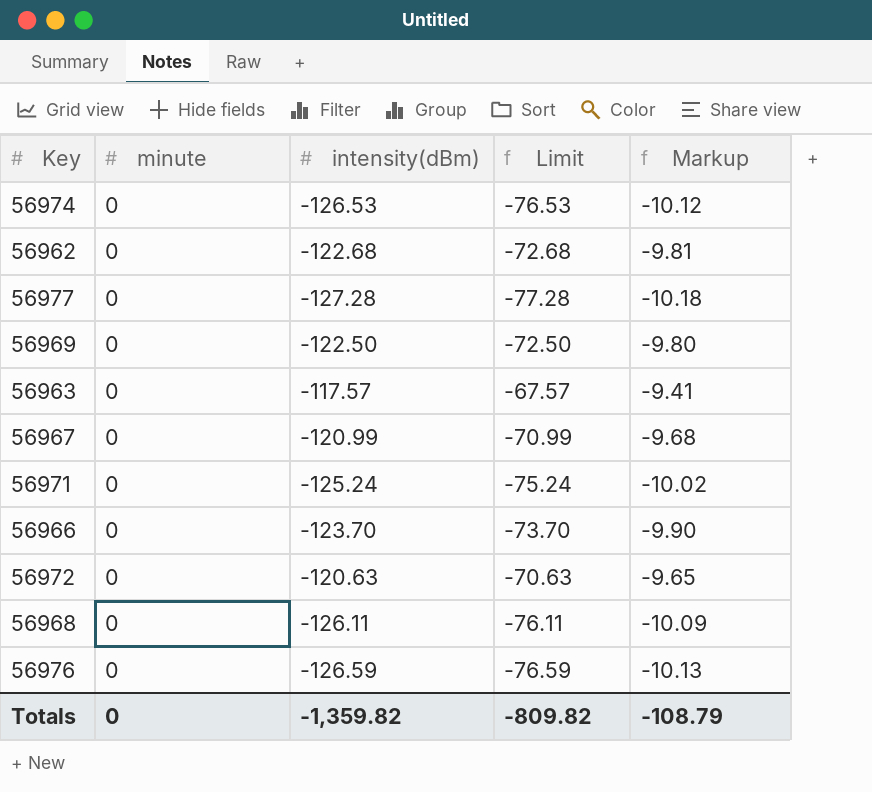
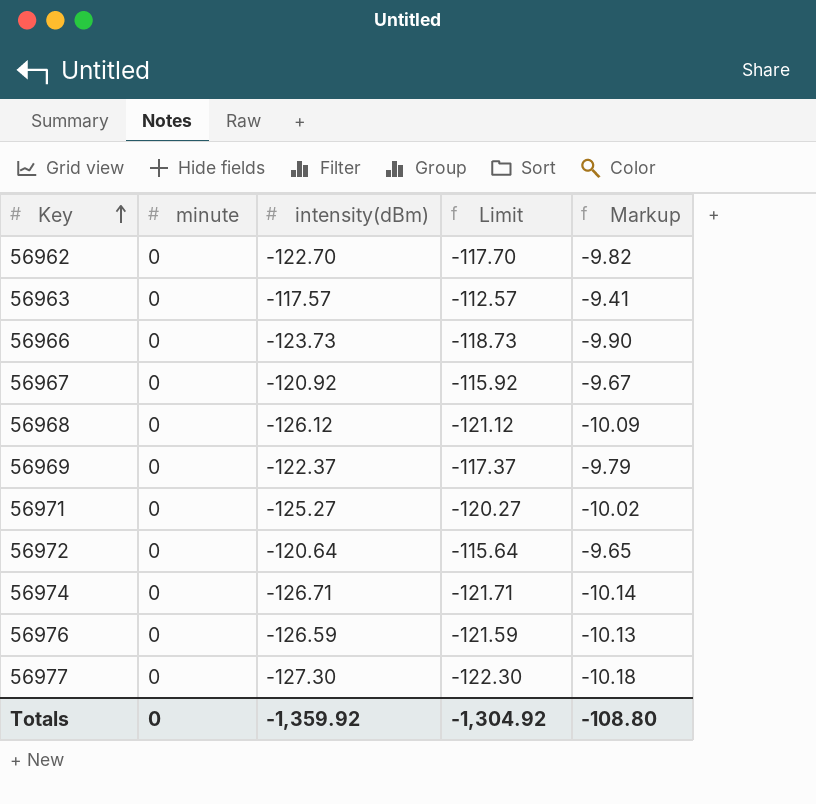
row order: none -> Key ascending
column Limit | formula: [intensity(dBm)] + 50 -> [intensity(dBm)] + 5
56962 | intensity(dBm): -122.68 -> -122.70
56962 | Markup: -9.81 -> -9.82
56966 | intensity(dBm): -123.70 -> -123.73
56967 | intensity(dBm): -120.99 -> -120.92
56967 | Markup: -9.68 -> -9.67
56968 | intensity(dBm): -126.11 -> -126.12
56969 | intensity(dBm): -122.50 -> -122.37
56969 | Markup: -9.80 -> -9.79
56971 | intensity(dBm): -125.24 -> -125.27
56972 | intensity(dBm): -120.63 -> -120.64
56974 | intensity(dBm): -126.53 -> -126.71
56974 | Markup: -10.12 -> -10.14
56977 | intensity(dBm): -127.28 -> -127.30
Totals | intensity(dBm): -1,359.82 -> -1,359.92
Totals | Limit: -809.82 -> -1,304.92
Totals | Markup: -108.79 -> -108.80

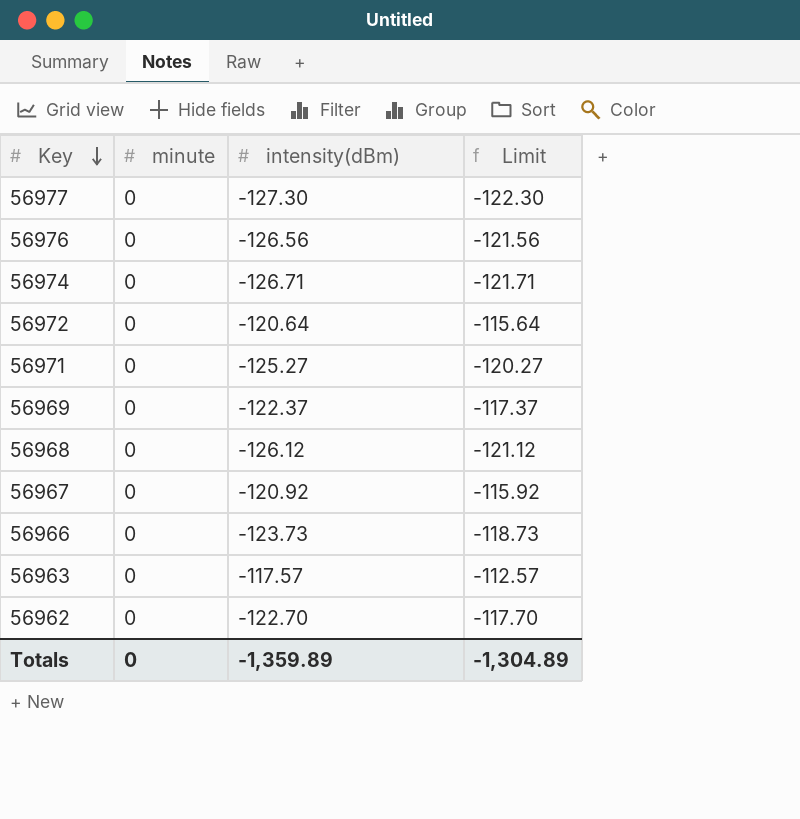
row order: Key ascending -> Key descending
column Markup | formula: [intensity(dBm)] * 0.08 -> none
56976 | intensity(dBm): -126.59 -> -126.56
56976 | Limit: -121.59 -> -121.56
Totals | intensity(dBm): -1,359.92 -> -1,359.89
Totals | Limit: -1,304.92 -> -1,304.89

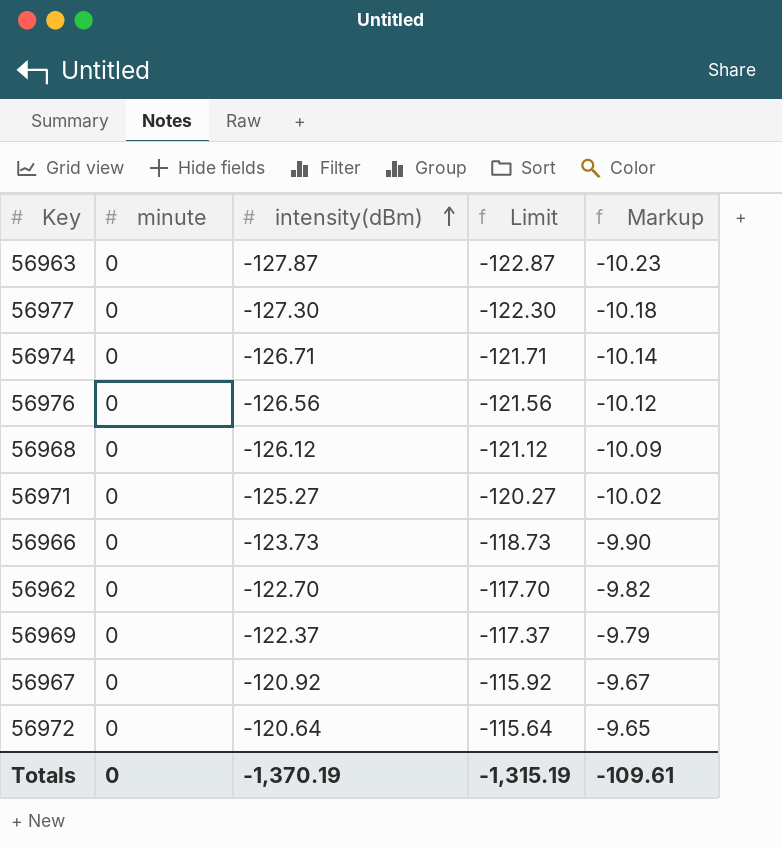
row order: Key descending -> intensity(dBm) ascending
column Markup | formula: none -> [intensity(dBm)] * 0.08
56963 | intensity(dBm): -117.57 -> -127.87
56963 | Limit: -112.57 -> -122.87
Totals | intensity(dBm): -1,359.89 -> -1,370.19
Totals | Limit: -1,304.89 -> -1,315.19

